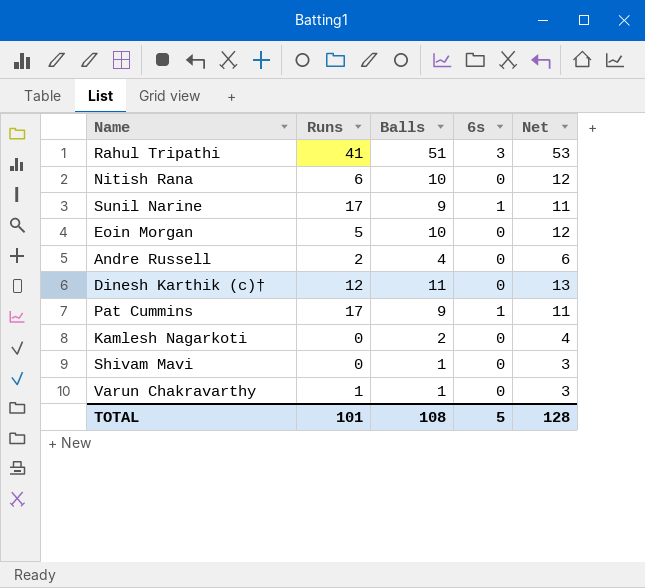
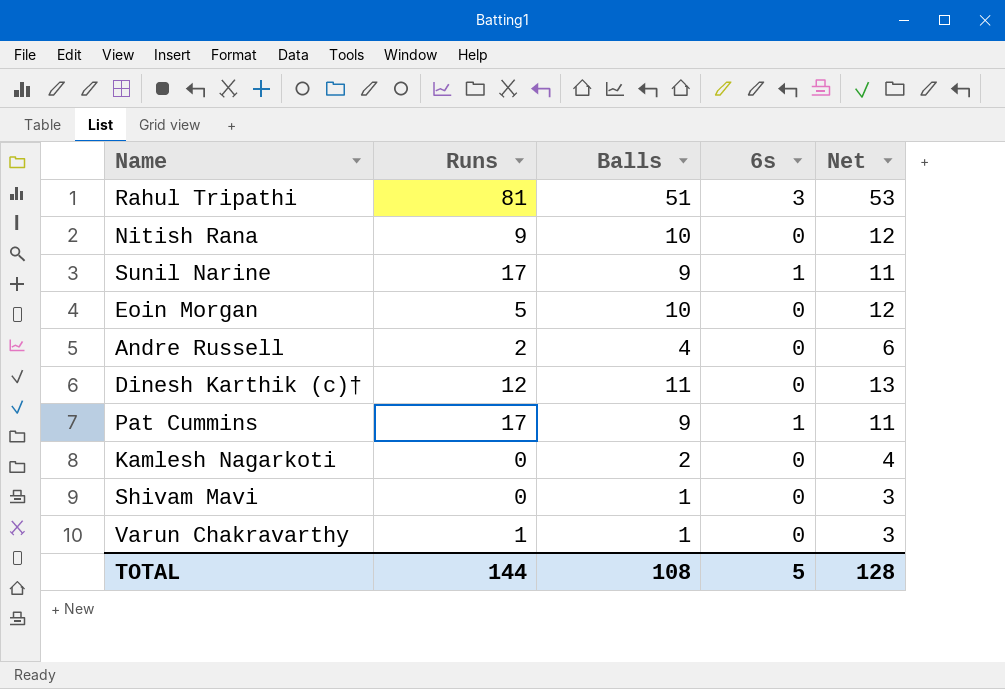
Rahul Tripathi | Runs: 41 -> 81
Nitish Rana | Runs: 6 -> 9
TOTAL | Runs: 101 -> 144

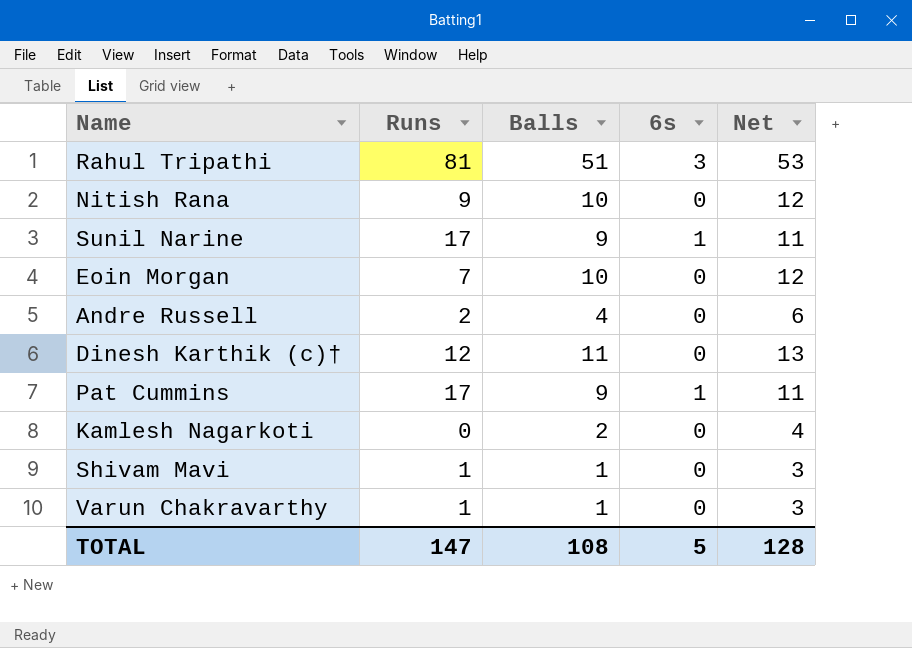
Eoin Morgan | Runs: 5 -> 7
Shivam Mavi | Runs: 0 -> 1
TOTAL | Runs: 144 -> 147

